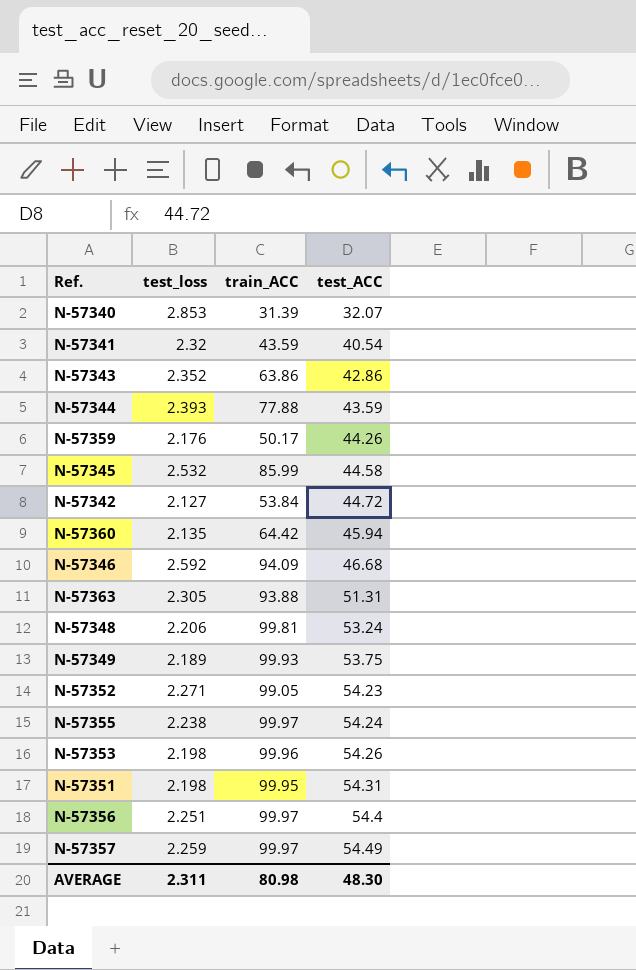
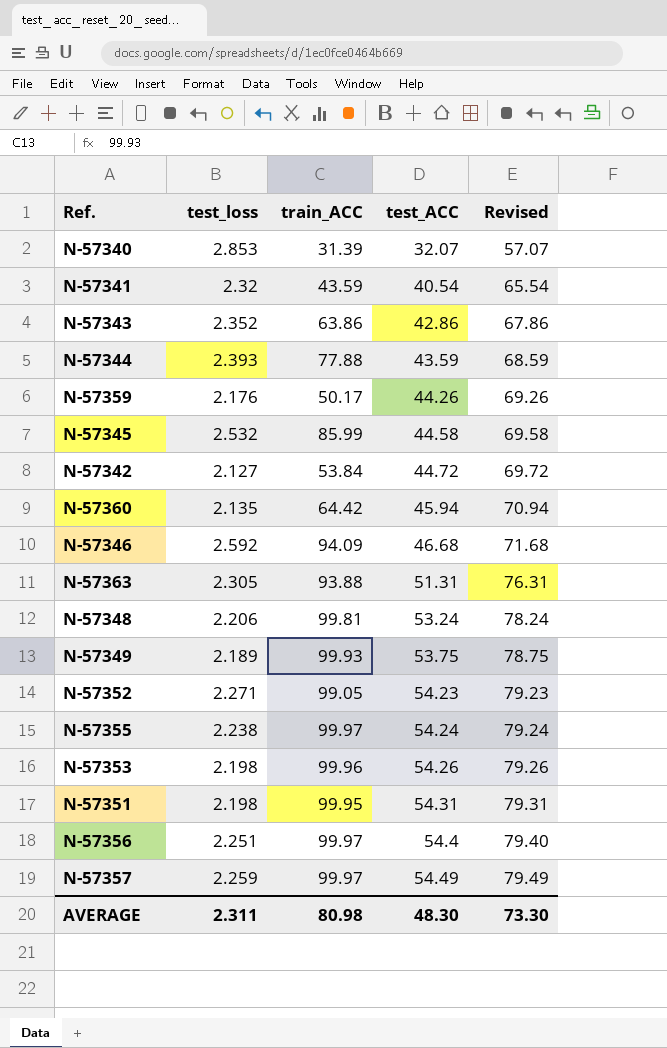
column Revised | formula: none -> [test_ACC] + 25

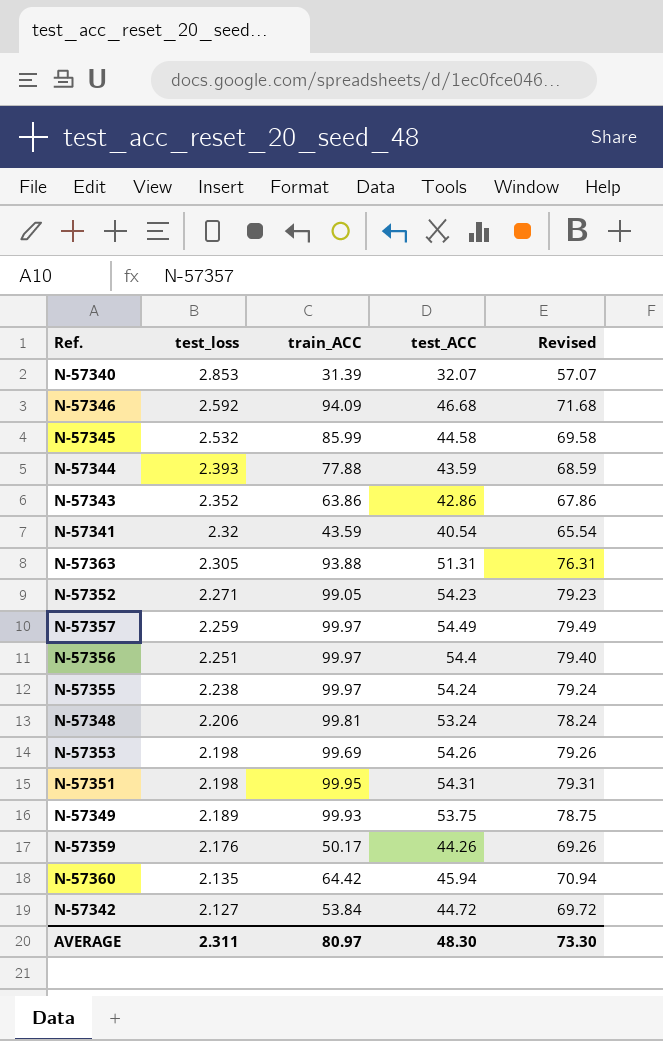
row order: test_ACC ascending -> test_loss descending
N-57353 | train_ACC: 99.96 -> 99.69
AVERAGE | train_ACC: 80.98 -> 80.97

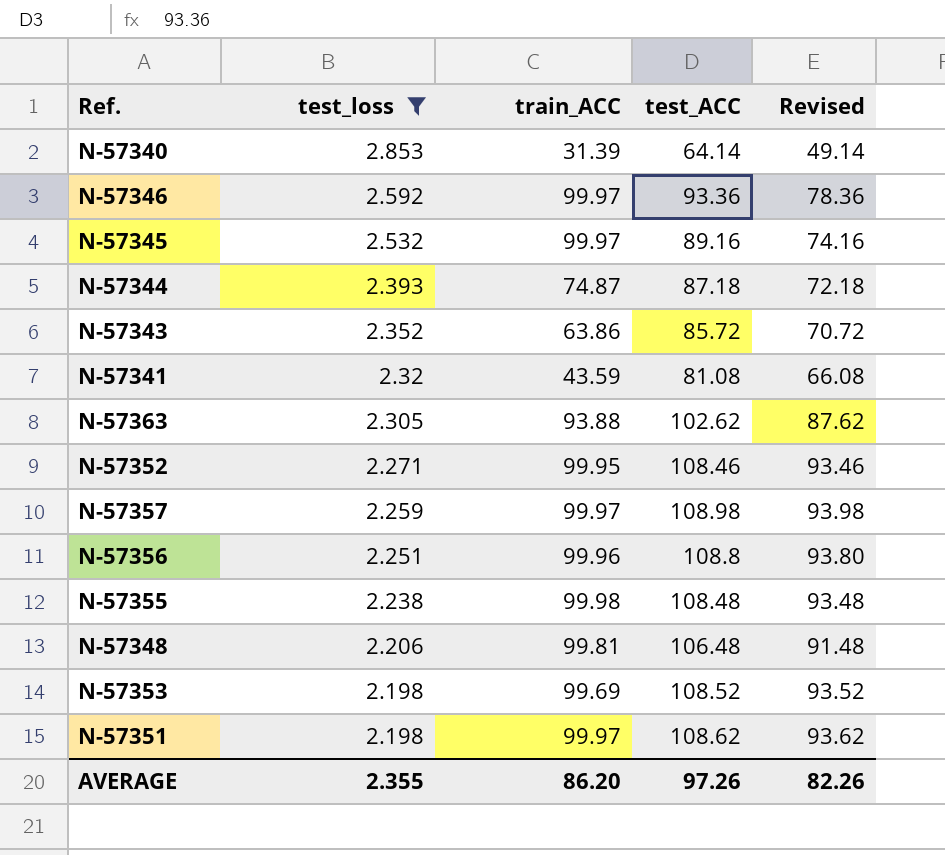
filter: none -> test_loss >= 2.198
column Revised | formula: [test_ACC] + 25 -> [test_ACC] - 15
N-57340 | test_ACC: 32.07 -> 64.14
N-57346 | train_ACC: 94.09 -> 99.97
N-57346 | test_ACC: 46.68 -> 93.36
N-57345 | train_ACC: 85.99 -> 99.97
N-57345 | test_ACC: 44.58 -> 89.16
N-57344 | train_ACC: 77.88 -> 74.87
N-57344 | test_ACC: 43.59 -> 87.18
N-57343 | test_ACC: 42.86 -> 85.72
N-57341 | test_ACC: 40.54 -> 81.08
N-57363 | test_ACC: 51.31 -> 102.62
N-57352 | train_ACC: 99.05 -> 99.95
N-57352 | test_ACC: 54.23 -> 108.46
N-57357 | test_ACC: 54.49 -> 108.98
N-57356 | train_ACC: 99.97 -> 99.96
N-57356 | test_ACC: 54.4 -> 108.8
N-57355 | train_ACC: 99.97 -> 99.98
N-57355 | test_ACC: 54.24 -> 108.48
N-57348 | test_ACC: 53.24 -> 106.48
N-57353 | test_ACC: 54.26 -> 108.52
N-57351 | train_ACC: 99.95 -> 99.97
N-57351 | test_ACC: 54.31 -> 108.62
AVERAGE | test_loss: 2.311 -> 2.355
AVERAGE | train_ACC: 80.97 -> 86.20
AVERAGE | test_ACC: 48.30 -> 97.26
AVERAGE | Revised: 73.30 -> 82.26

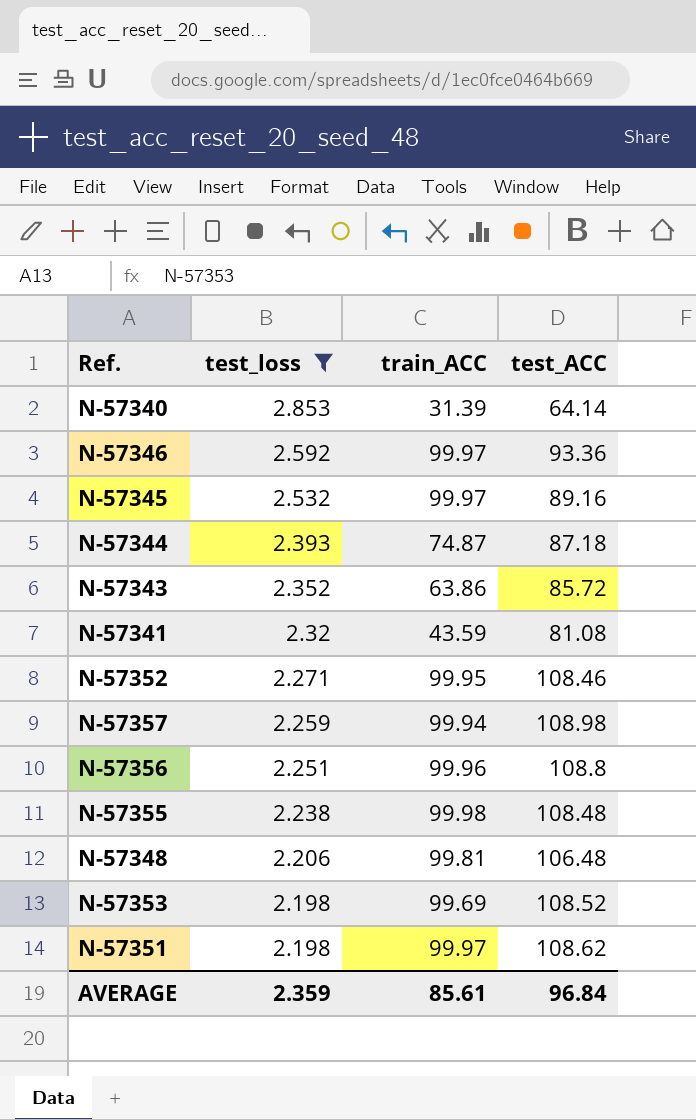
column Revised | formula: [test_ACC] - 15 -> none
row N-57363: 2.305 | 93.88 | 102.62 | 87.62 -> none
N-57357 | train_ACC: 99.97 -> 99.94
AVERAGE | test_loss: 2.355 -> 2.359
AVERAGE | train_ACC: 86.20 -> 85.61
AVERAGE | test_ACC: 97.26 -> 96.84

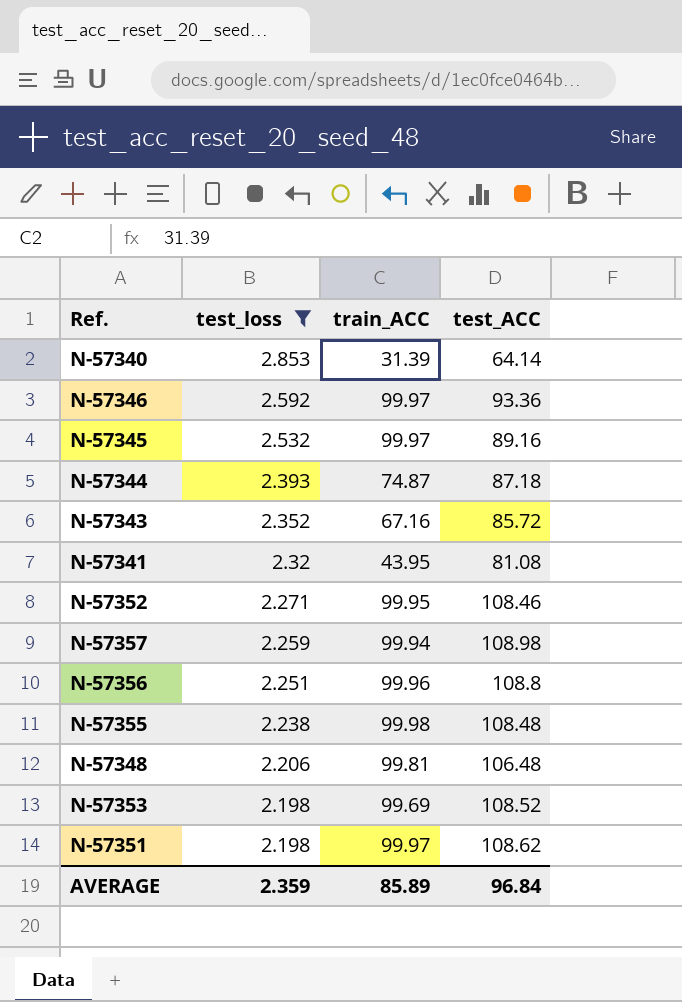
N-57343 | train_ACC: 63.86 -> 67.16
N-57341 | train_ACC: 43.59 -> 43.95
AVERAGE | train_ACC: 85.61 -> 85.89

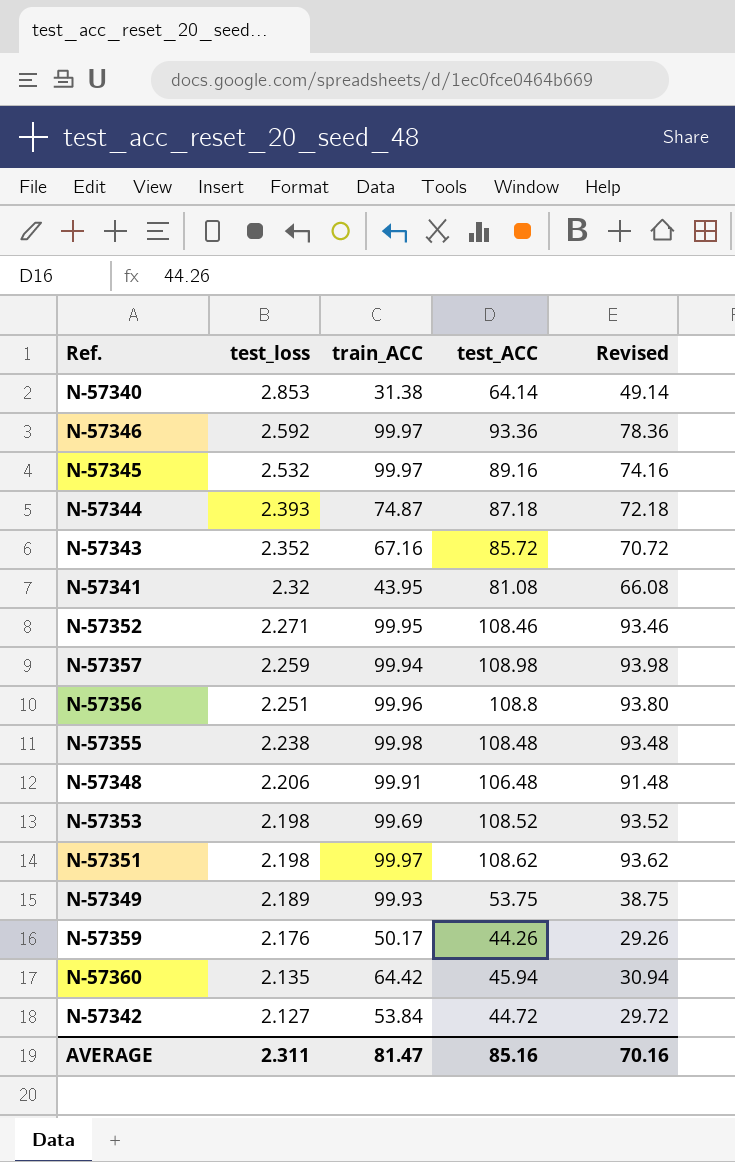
filter: test_loss >= 2.198 -> none
column Revised | formula: none -> [test_ACC] - 15
N-57340 | train_ACC: 31.39 -> 31.38
N-57348 | train_ACC: 99.81 -> 99.91
AVERAGE | test_loss: 2.359 -> 2.311
AVERAGE | train_ACC: 85.89 -> 81.47
AVERAGE | test_ACC: 96.84 -> 85.16

